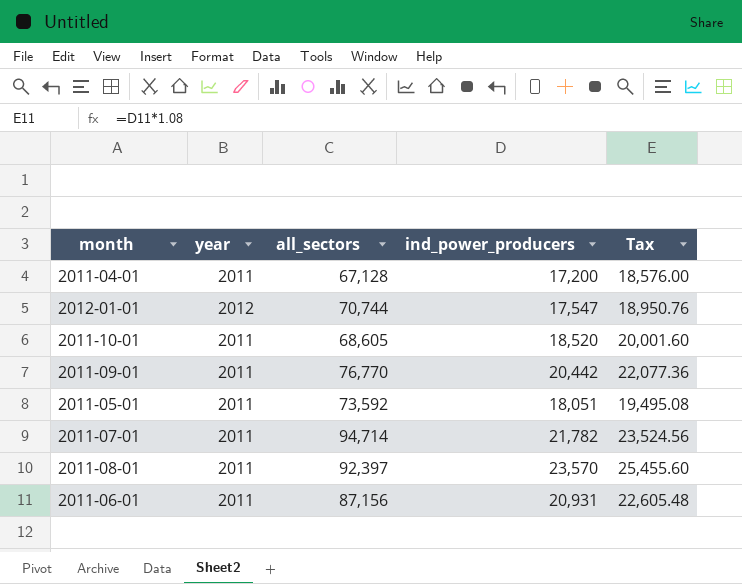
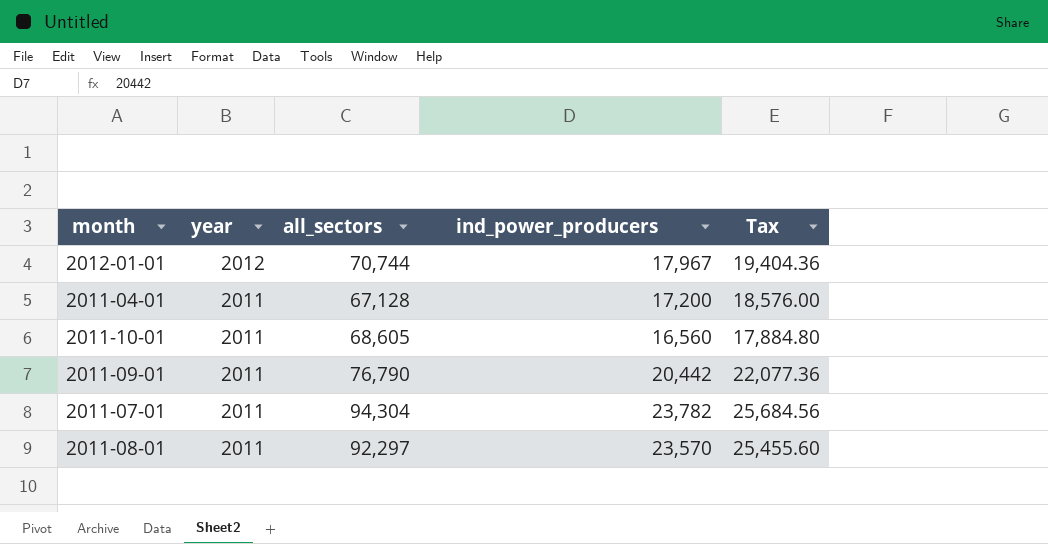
row order: none -> year descending
row 2011-05-01: 2011 | 73,592 | 18,051 | 19,495.08 -> none
row 2011-06-01: 2011 | 87,156 | 20,931 | 22,605.48 -> none
2012-01-01 | ind_power_producers: 17,547 -> 17,967
2012-01-01 | Tax: 18,950.76 -> 19,404.36
2011-10-01 | ind_power_producers: 18,520 -> 16,560
2011-10-01 | Tax: 20,001.60 -> 17,884.80
2011-09-01 | all_sectors: 76,770 -> 76,790
2011-07-01 | all_sectors: 94,714 -> 94,304
2011-07-01 | ind_power_producers: 21,782 -> 23,782
2011-07-01 | Tax: 23,524.56 -> 25,684.56
2011-08-01 | all_sectors: 92,397 -> 92,297

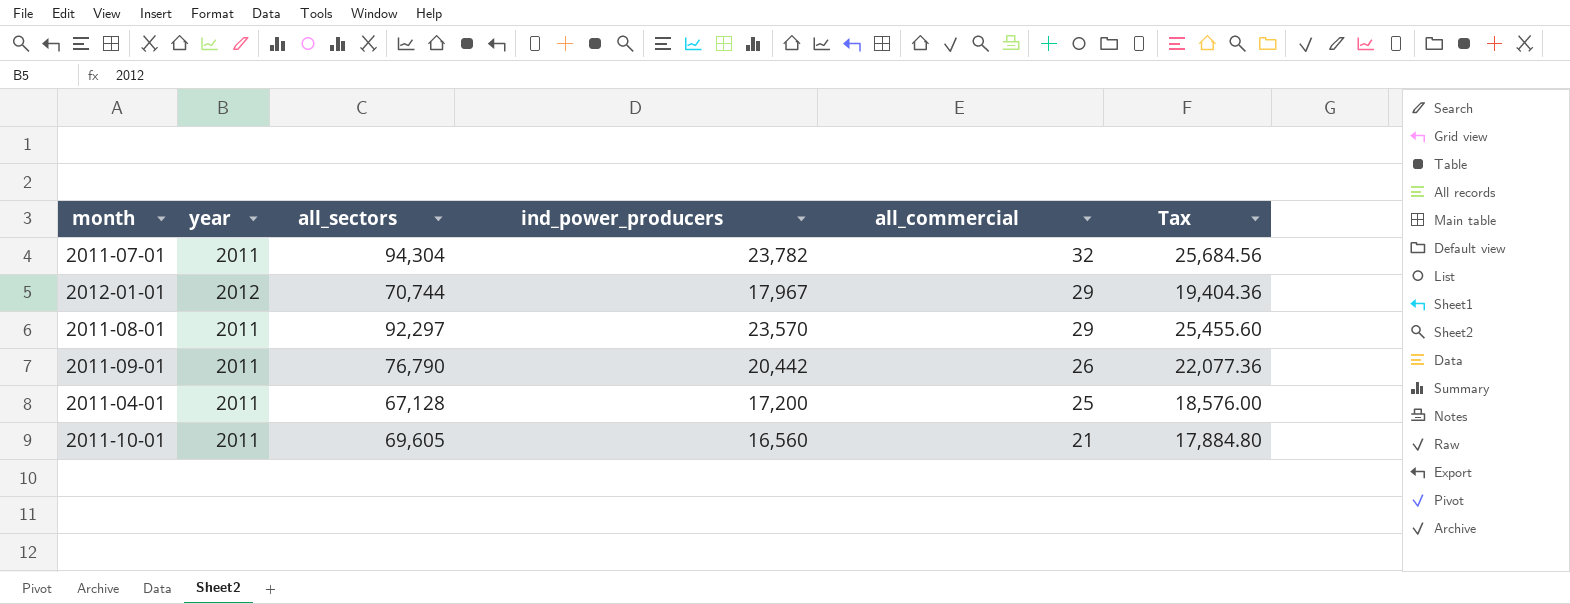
row order: year descending -> all_commercial descending
column all_commercial | position: none -> 5
2011-10-01 | all_sectors: 68,605 -> 69,605

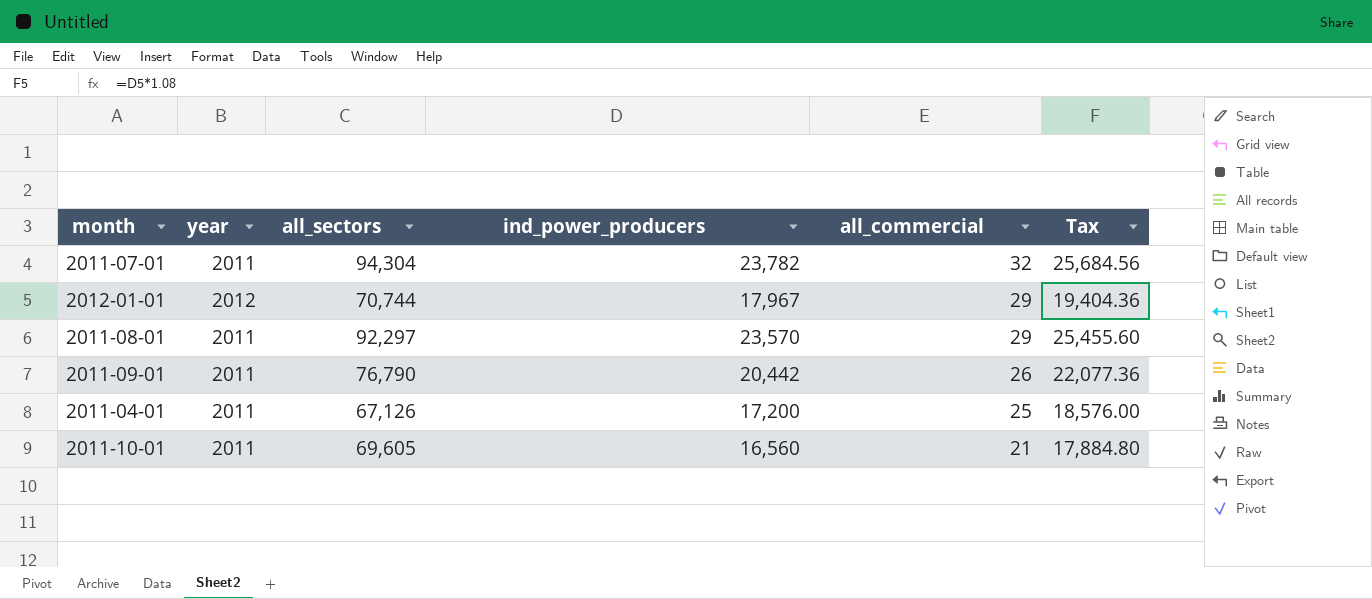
2011-04-01 | all_sectors: 67,128 -> 67,126

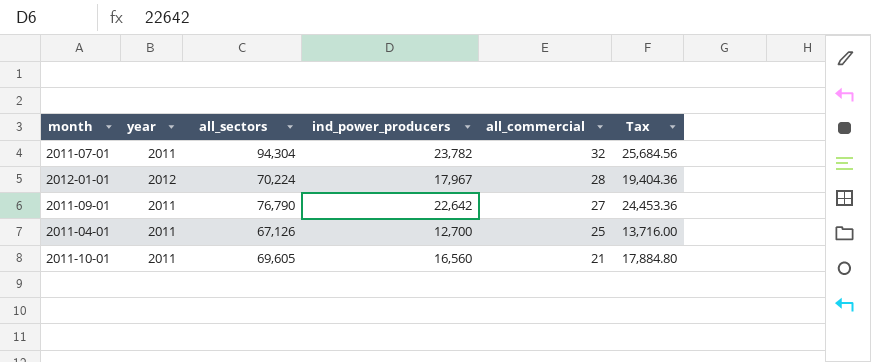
row 2011-08-01: 2011 | 92,297 | 23,570 | 29 | 25,455.60 -> none
2012-01-01 | all_sectors: 70,744 -> 70,224
2012-01-01 | all_commercial: 29 -> 28
2011-09-01 | ind_power_producers: 20,442 -> 22,642
2011-09-01 | all_commercial: 26 -> 27
2011-09-01 | Tax: 22,077.36 -> 24,453.36
2011-04-01 | ind_power_producers: 17,200 -> 12,700
2011-04-01 | Tax: 18,576.00 -> 13,716.00

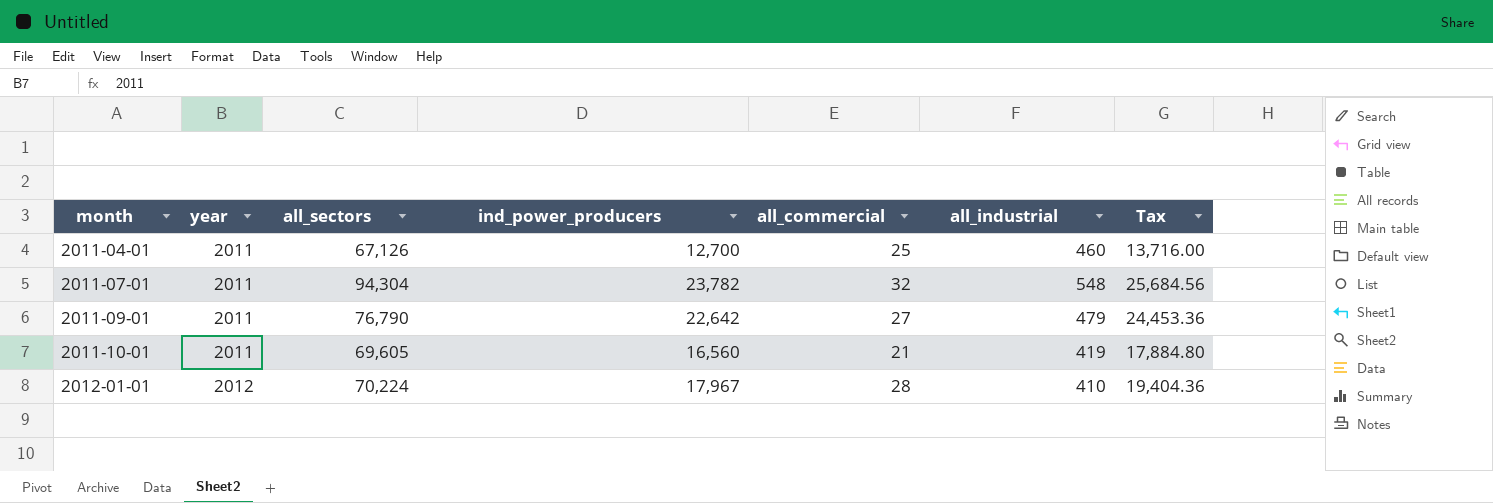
row order: all_commercial descending -> month ascending
column all_industrial | position: none -> 6

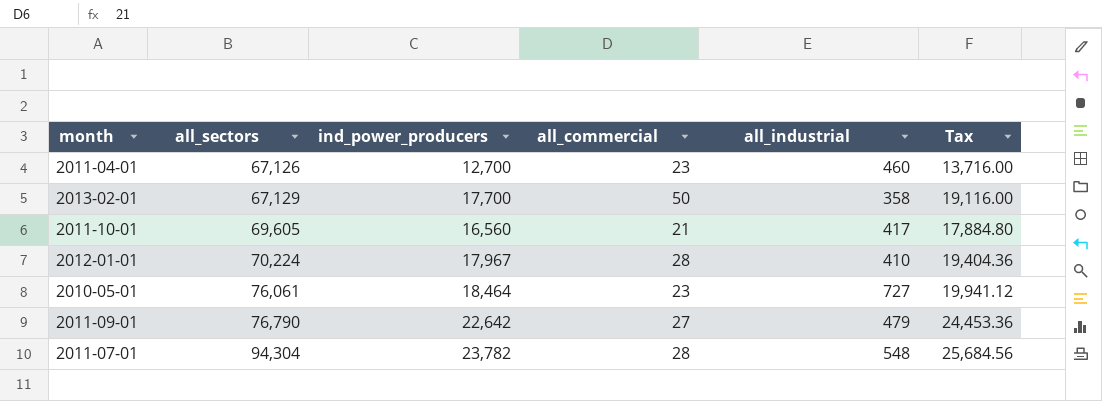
row order: month ascending -> all_sectors ascending
column year | position: 2 -> none
2011-04-01 | all_commercial: 25 -> 23
row 2013-02-01: none -> 67,129 | 17,700 | 50 | 358 | 19,116.00
2011-10-01 | all_industrial: 419 -> 417
row 2010-05-01: none -> 76,061 | 18,464 | 23 | 727 | 19,941.12
2011-07-01 | all_commercial: 32 -> 28

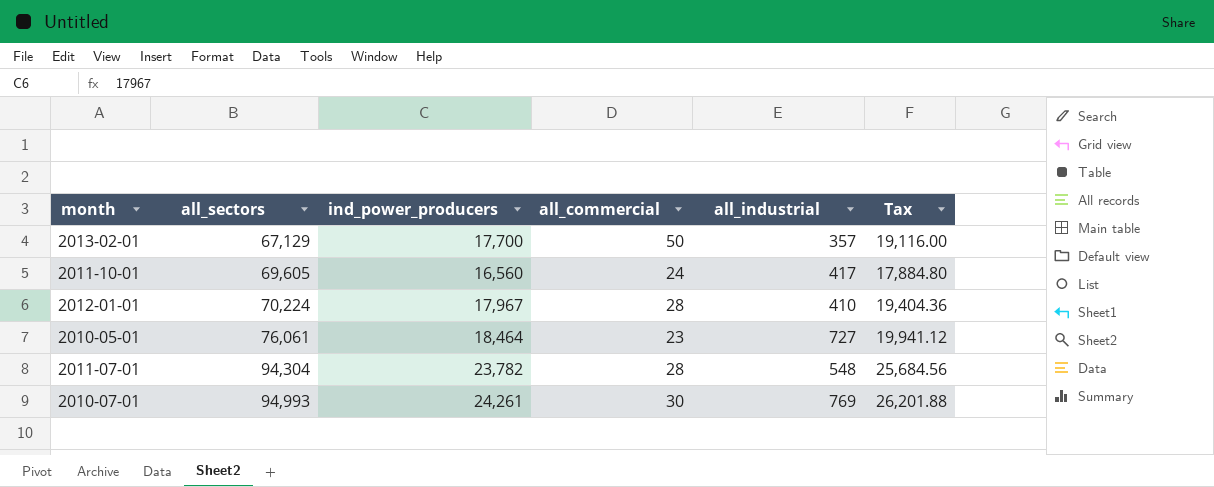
row 2011-04-01: 67,126 | 12,700 | 23 | 460 | 13,716.00 -> none
row 2011-09-01: 76,790 | 22,642 | 27 | 479 | 24,453.36 -> none
2013-02-01 | all_industrial: 358 -> 357
2011-10-01 | all_commercial: 21 -> 24
row 2010-07-01: none -> 94,993 | 24,261 | 30 | 769 | 26,201.88

